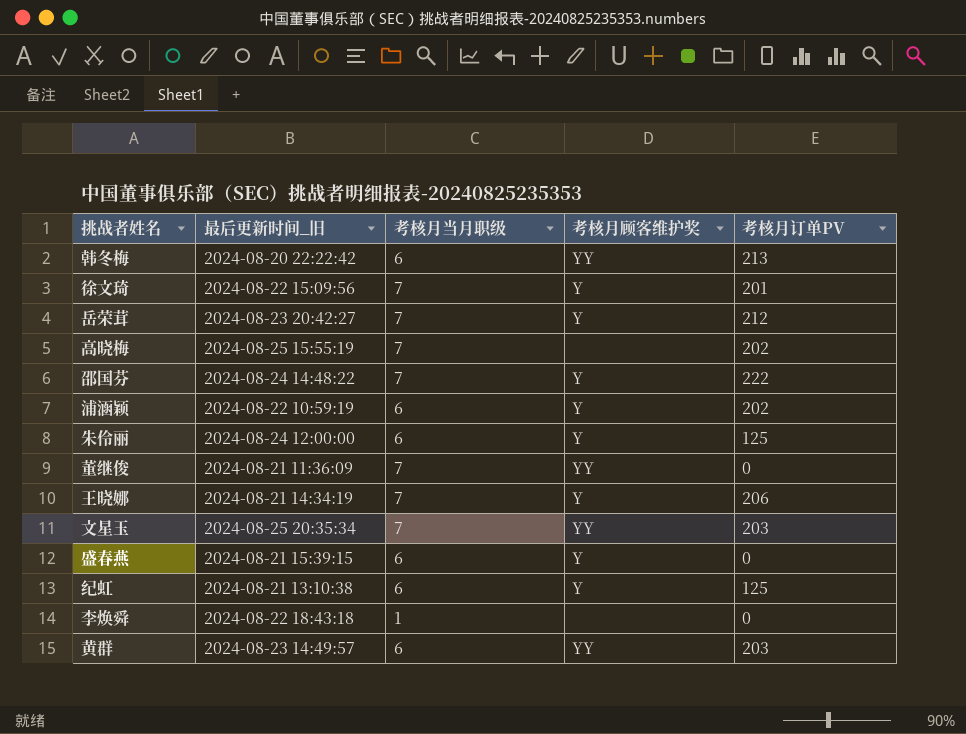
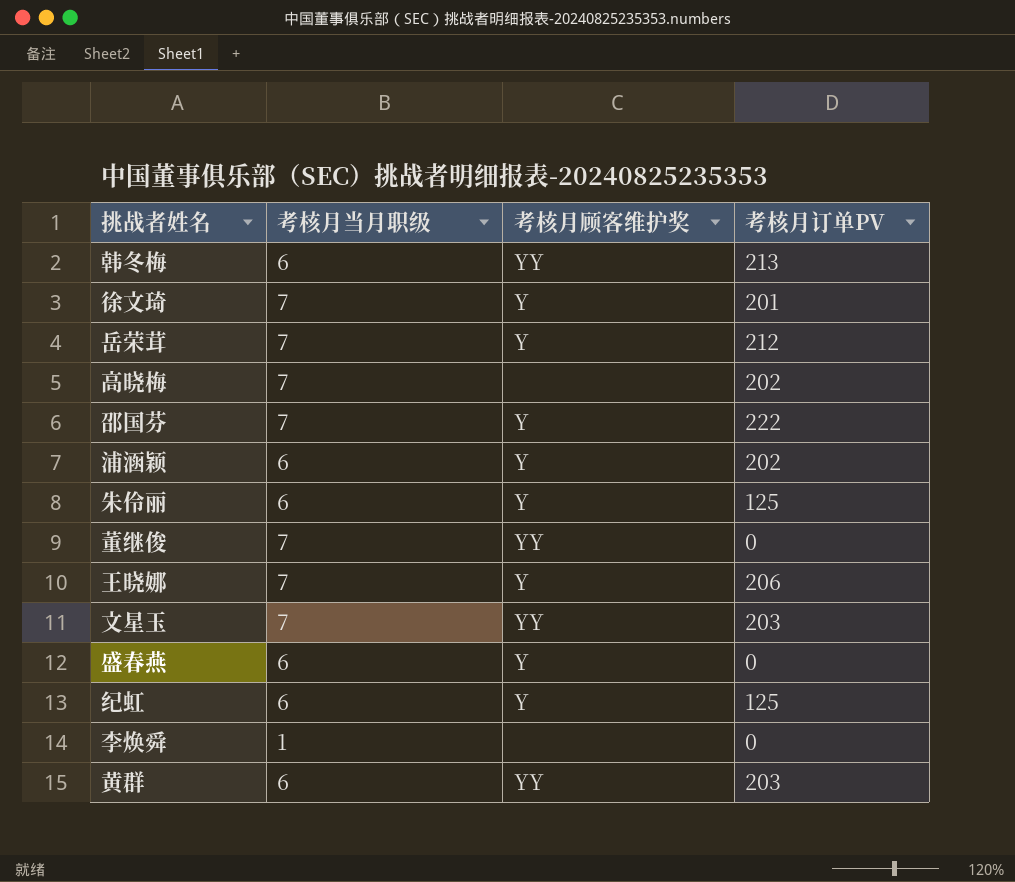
column 最后更新时间_旧 | position: 2 -> none

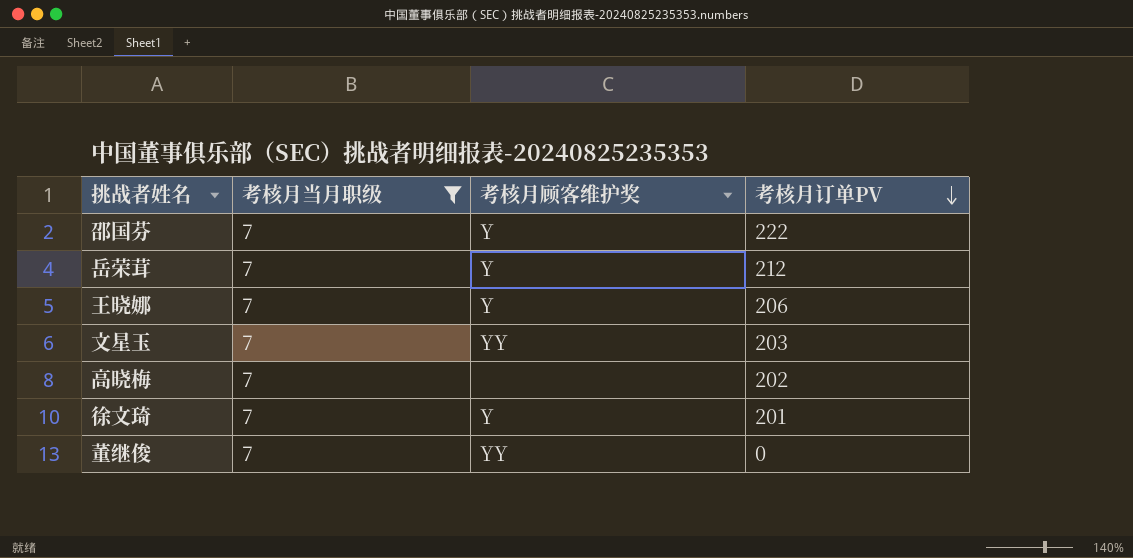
filter: none -> 考核月当月职级 = 7
row order: none -> 考核月订单PV descending

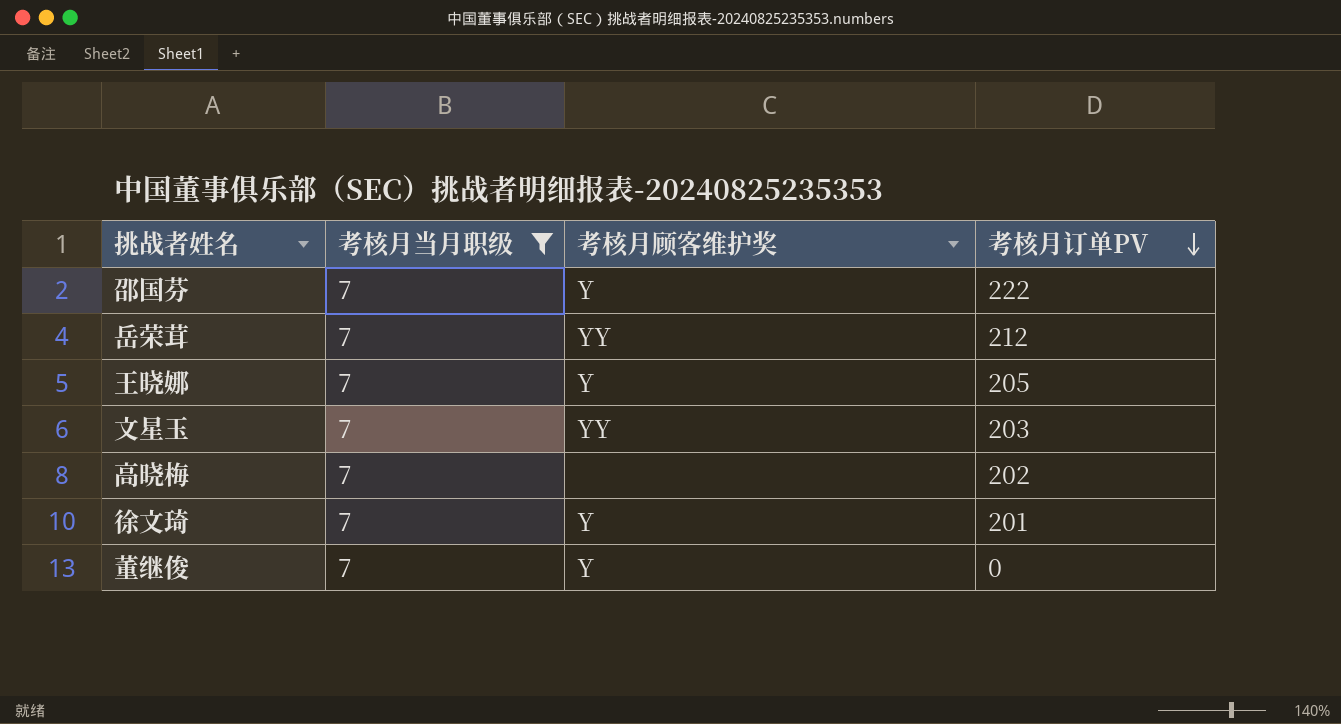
岳荣茸 | 考核月顾客维护奖: Y -> YY
王晓娜 | 考核月订单PV: 206 -> 205
董继俊 | 考核月顾客维护奖: YY -> Y

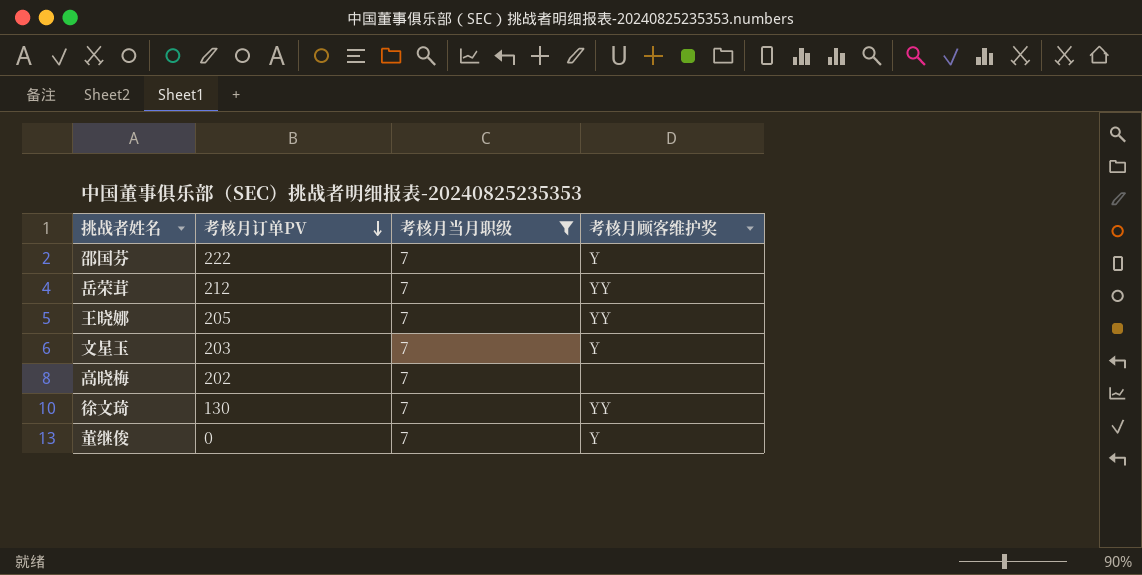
column 考核月订单PV | position: 4 -> 2
王晓娜 | 考核月顾客维护奖: Y -> YY
文星玉 | 考核月顾客维护奖: YY -> Y
徐文琦 | 考核月订单PV: 201 -> 130
徐文琦 | 考核月顾客维护奖: Y -> YY

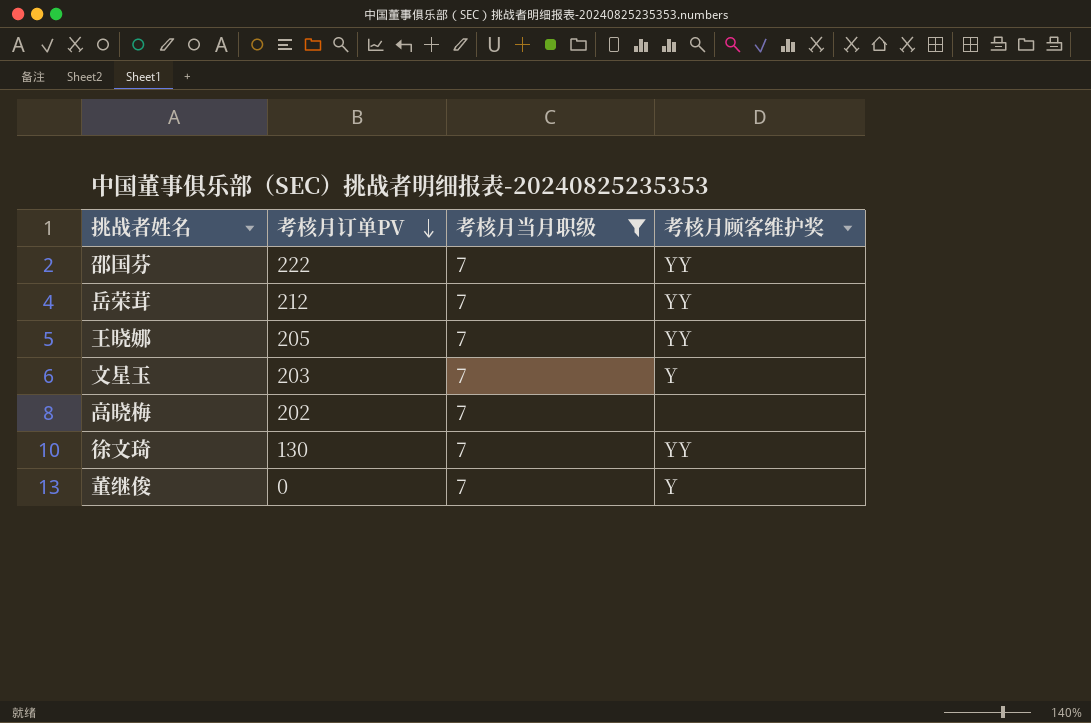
邵国芬 | 考核月顾客维护奖: Y -> YY

